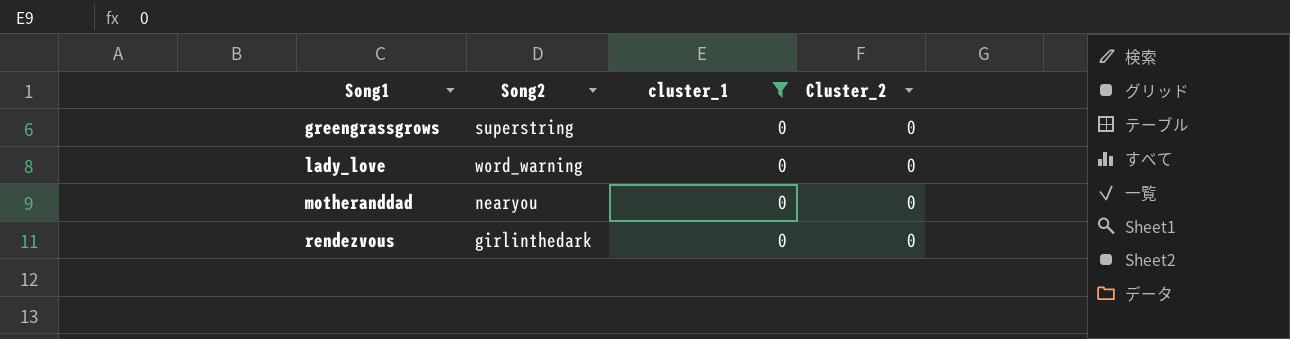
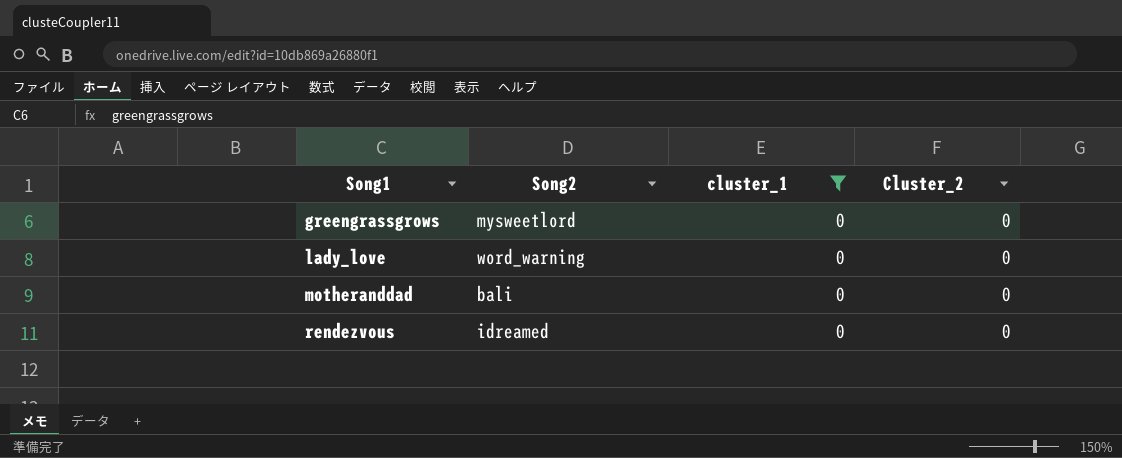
greengrassgrows | Song2: superstring -> mysweetlord
motheranddad | Song2: nearyou -> bali
rendezvous | Song2: girlinthedark -> idreamed

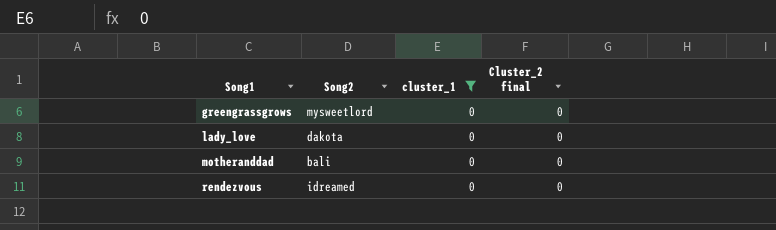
column name: Cluster_2 -> Cluster_2 final
lady_love | Song2: word_warning -> dakota

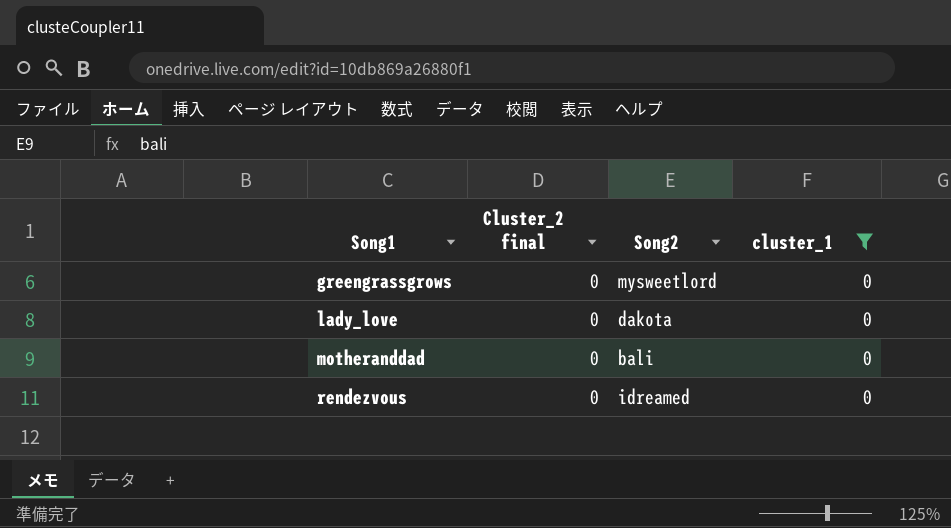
column Cluster_2 final | position: 4 -> 2

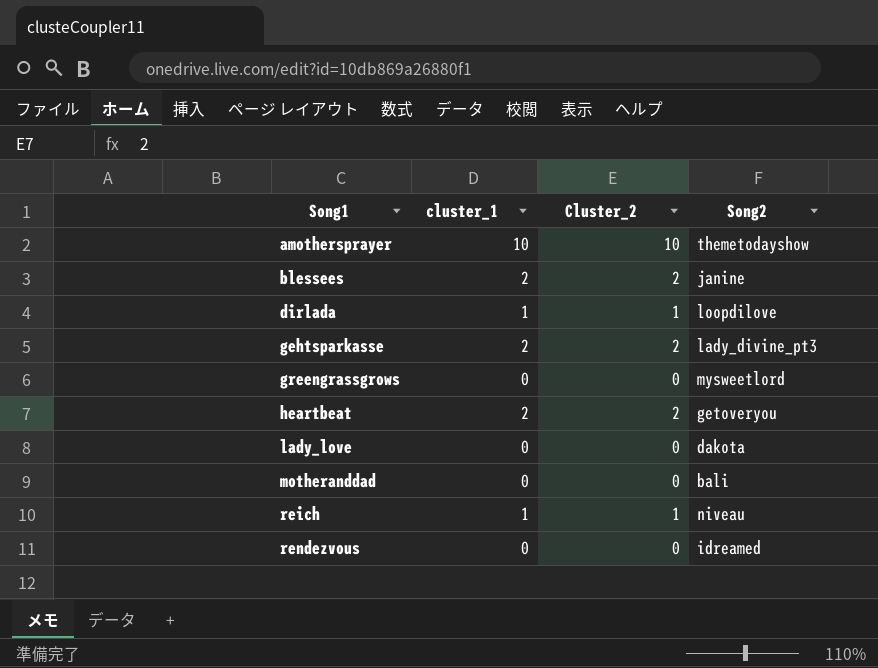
filter: cluster_1 = 0 -> none
column cluster_1 | position: 4 -> 2
column name: Cluster_2 final -> Cluster_2

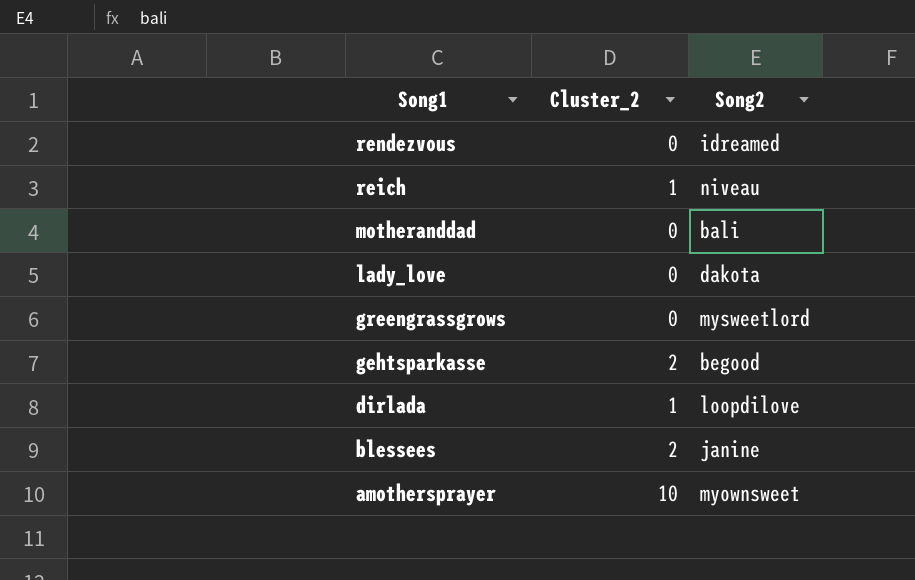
row order: Song1 ascending -> Song1 descending
column cluster_1 | position: 2 -> none
row heartbeat: 2 | 2 | getoveryou -> none
gehtsparkasse | Song2: lady_divine_pt3 -> begood
amothersprayer | Song2: themetodayshow -> myownsweet

